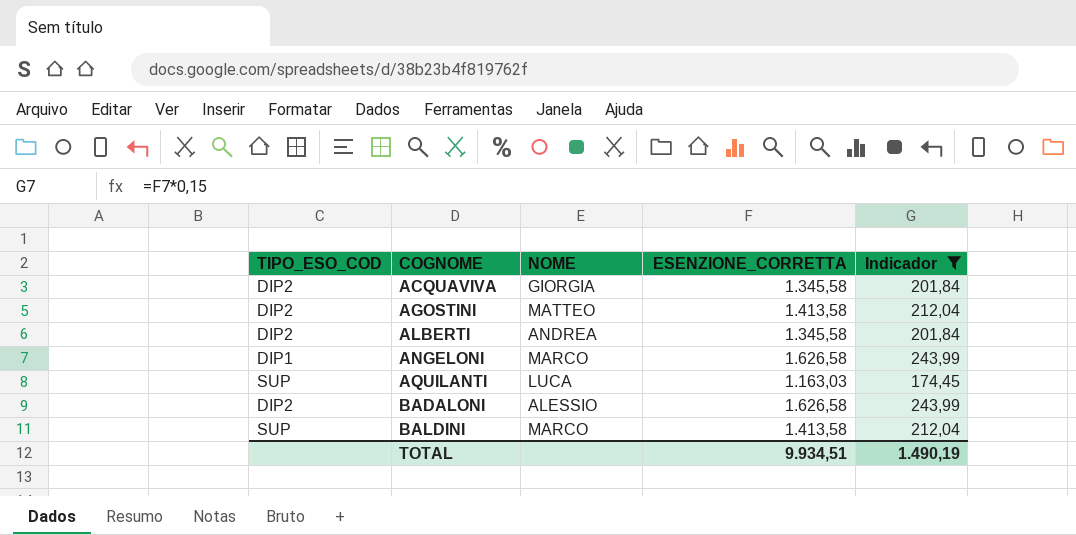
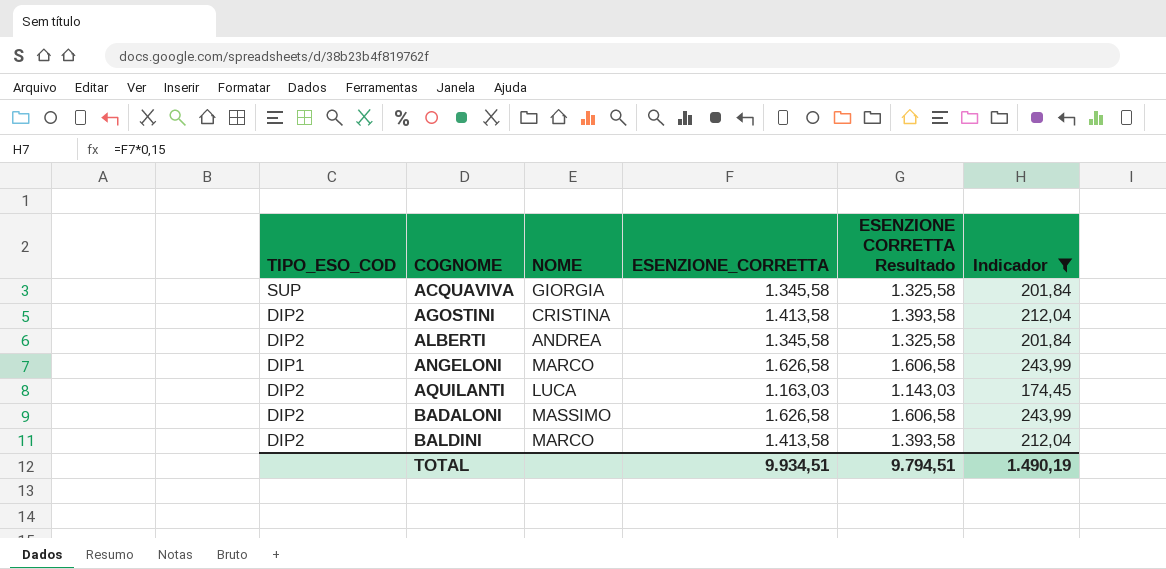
column ESENZIONE CORRETTA Resultado | formula: none -> [ESENZIONE_CORRETTA] - 20
ACQUAVIVA | TIPO_ESO_COD: DIP2 -> SUP
AGOSTINI | NOME: MATTEO -> CRISTINA
AQUILANTI | TIPO_ESO_COD: SUP -> DIP2
BADALONI | NOME: ALESSIO -> MASSIMO
BALDINI | TIPO_ESO_COD: SUP -> DIP2

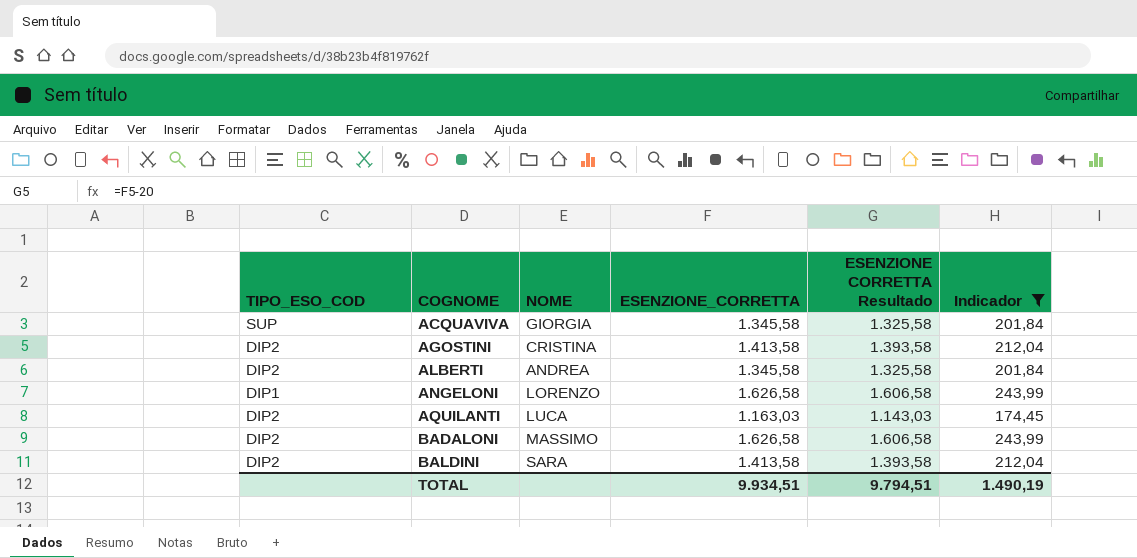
ANGELONI | NOME: MARCO -> LORENZO
BALDINI | NOME: MARCO -> SARA

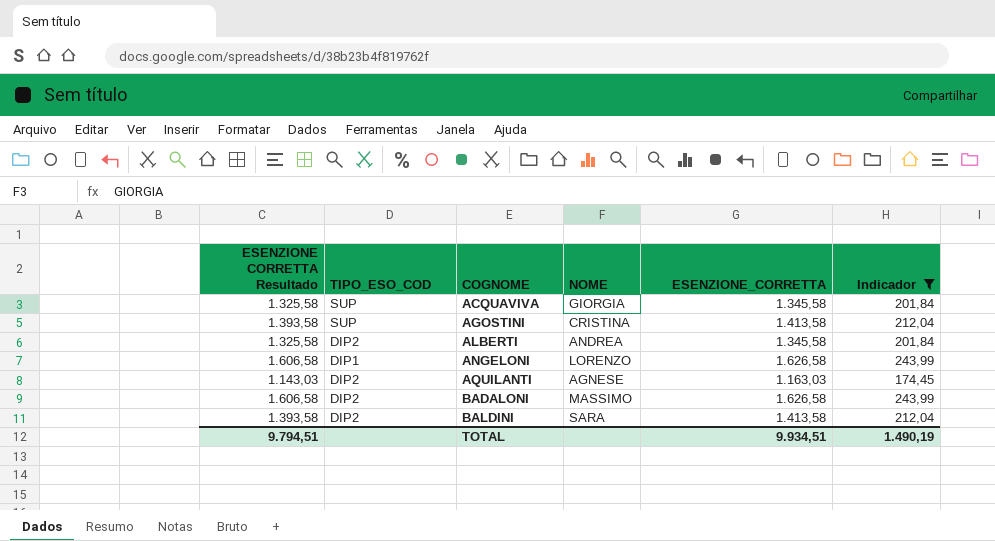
column ESENZIONE CORRETTA Resultado | position: 5 -> 1
AGOSTINI | TIPO_ESO_COD: DIP2 -> SUP
AQUILANTI | NOME: LUCA -> AGNESE

